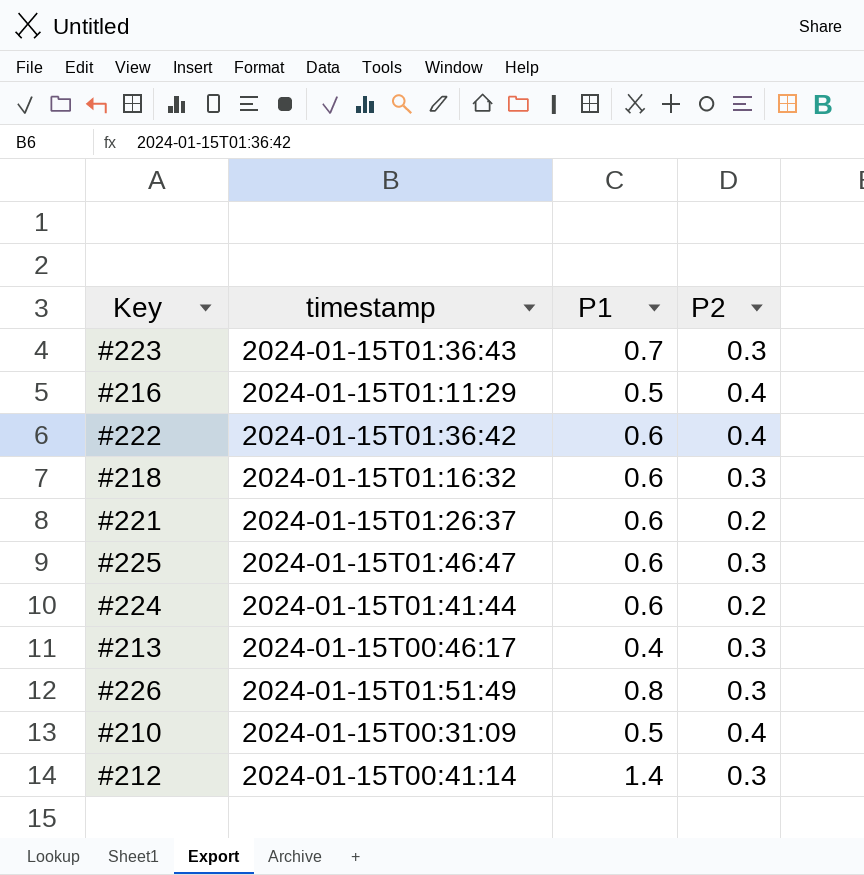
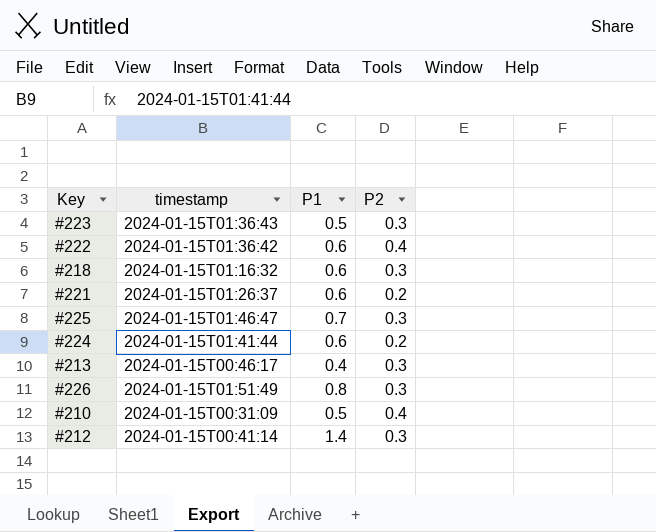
row #216: 2024-01-15T01:11:29 | 0.5 | 0.4 -> none
#223 | P1: 0.7 -> 0.5
#225 | P1: 0.6 -> 0.7

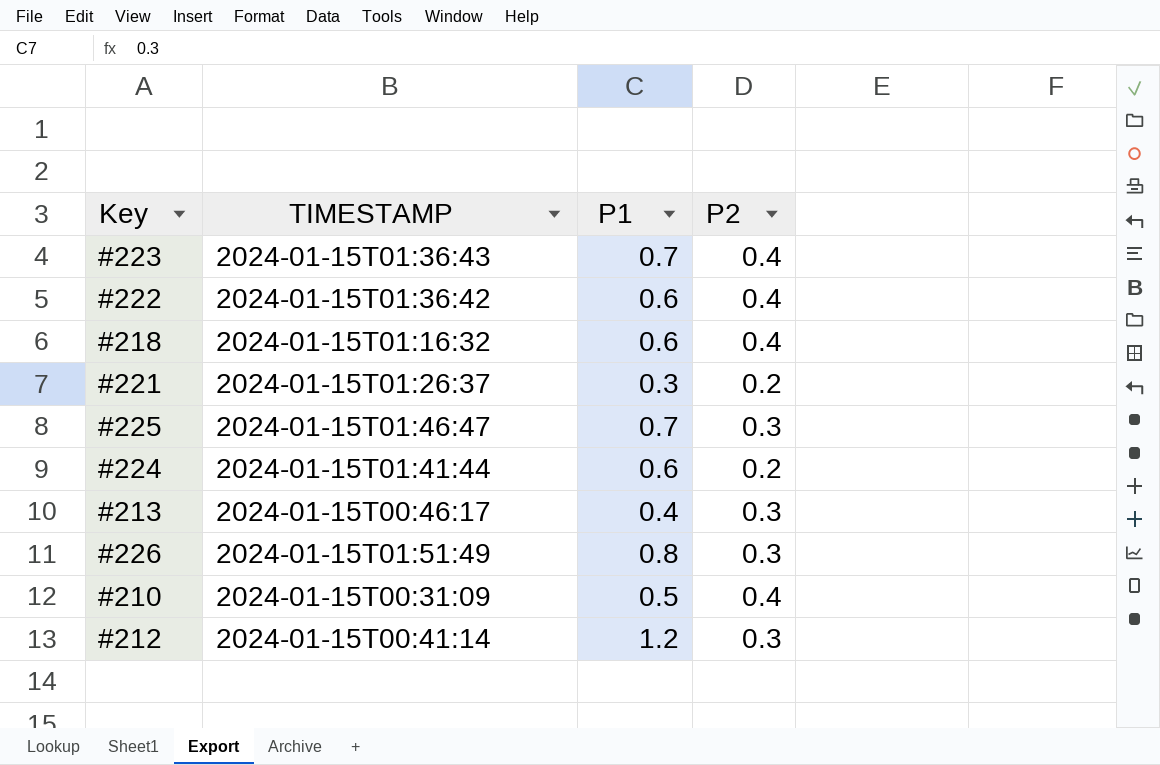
column name: timestamp -> TIMESTAMP
#223 | P1: 0.5 -> 0.7
#223 | P2: 0.3 -> 0.4
#218 | P2: 0.3 -> 0.4
#221 | P1: 0.6 -> 0.3
#212 | P1: 1.4 -> 1.2

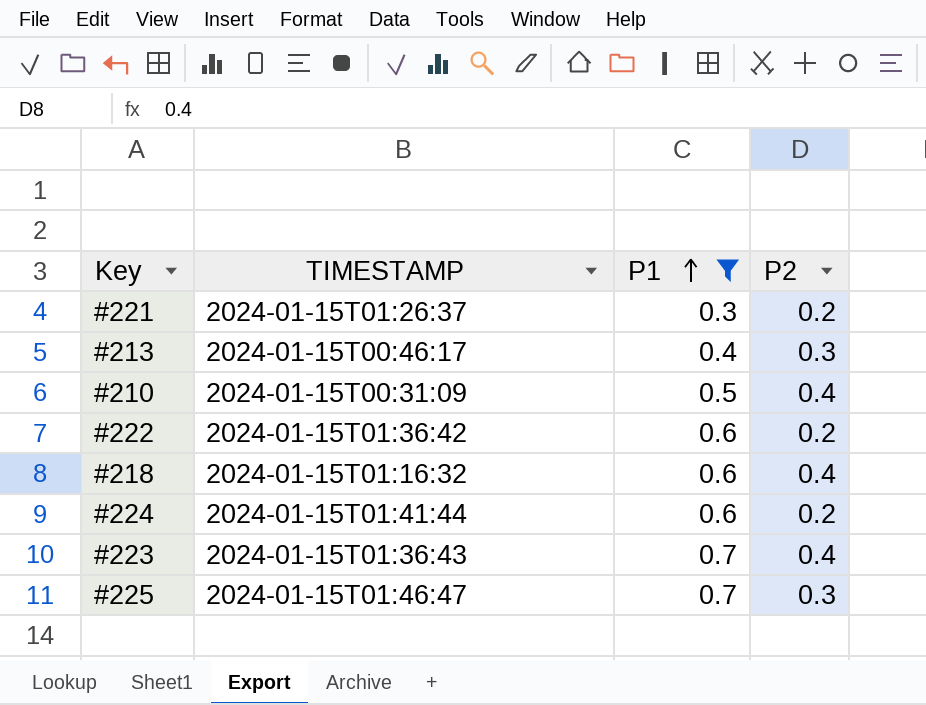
filter: none -> P1 <= 0.7
row order: none -> P1 ascending
#222 | P2: 0.4 -> 0.2

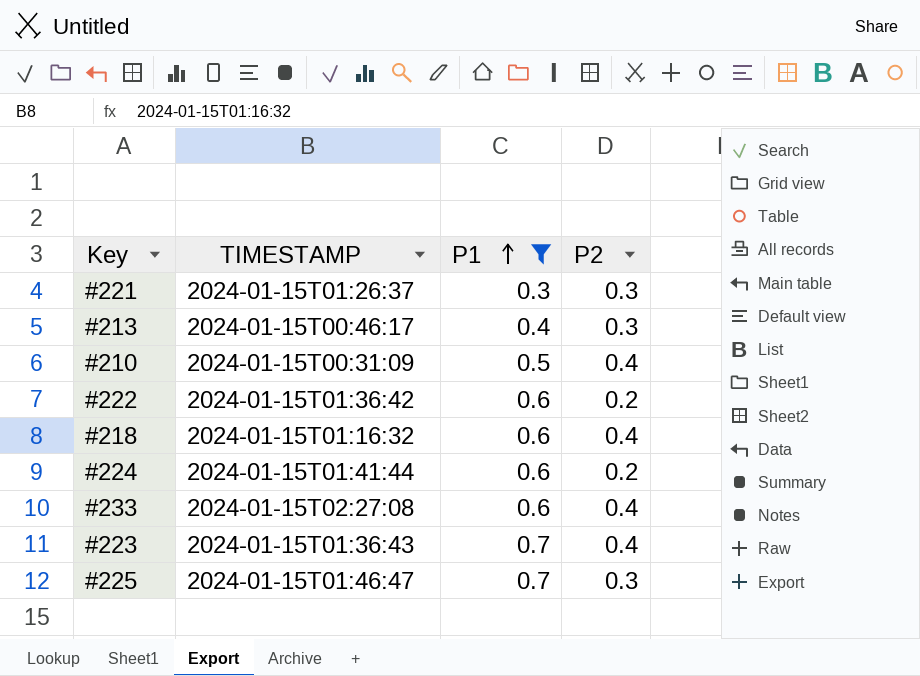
#221 | P2: 0.2 -> 0.3
row #233: none -> 2024-01-15T02:27:08 | 0.6 | 0.4

